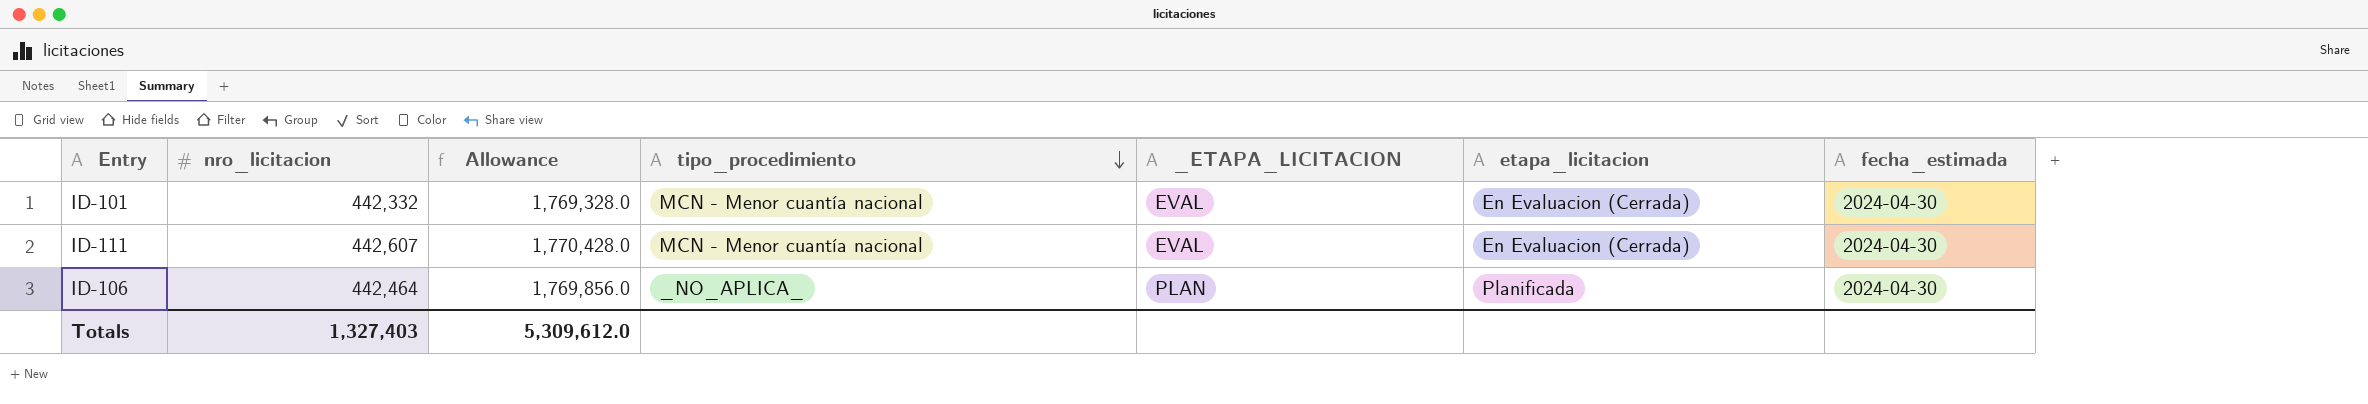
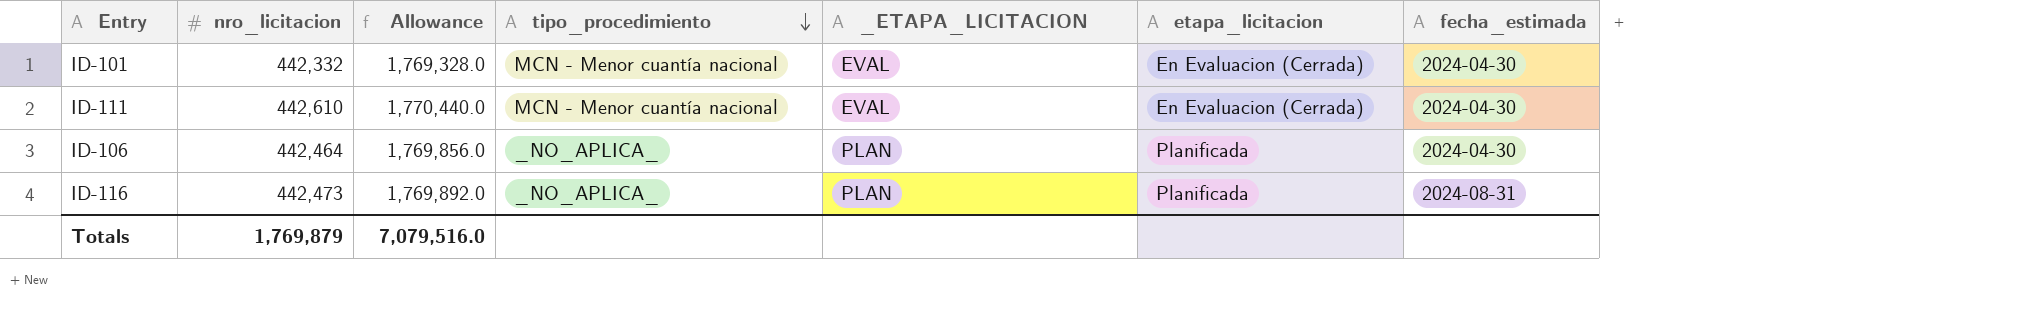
ID-111 | nro_licitacion: 442,607 -> 442,610
ID-111 | Allowance: 1,770,428.0 -> 1,770,440.0
row ID-116: none -> 442,473 | 1,769,892.0 | _NO_APLICA_ | PLAN | Planificada | 2024-08-31
Totals | nro_licitacion: 1,327,403 -> 1,769,879
Totals | Allowance: 5,309,612.0 -> 7,079,516.0

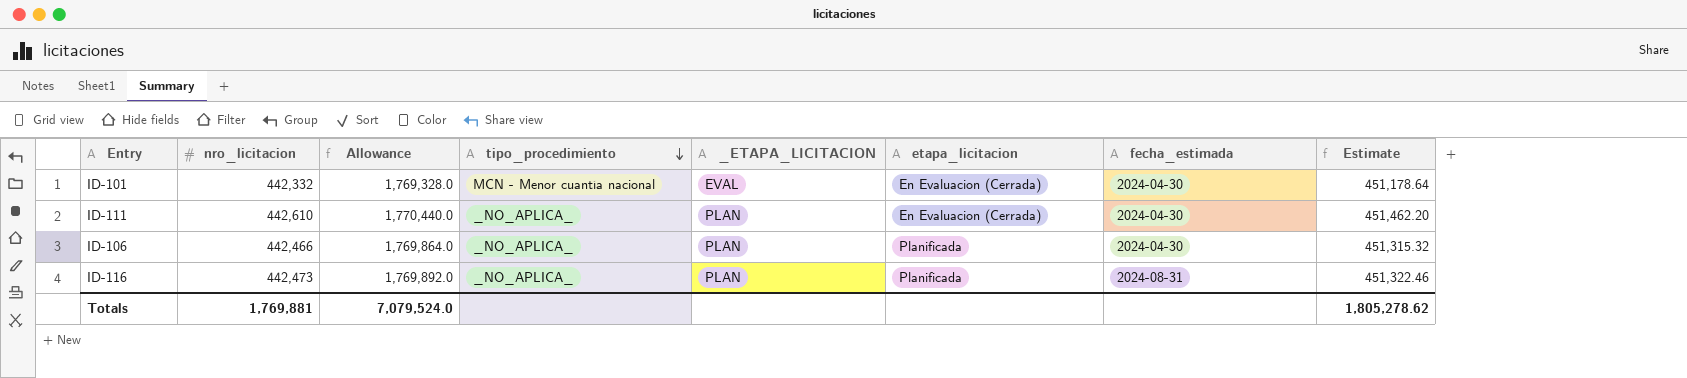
column Estimate | formula: none -> [nro_licitacion] * 1.02
ID-111 | tipo_procedimiento: MCN - Menor cuantía nacional -> _NO_APLICA_
ID-111 | _ETAPA_LICITACION: EVAL -> PLAN
ID-106 | nro_licitacion: 442,464 -> 442,466
ID-106 | Allowance: 1,769,856.0 -> 1,769,864.0
Totals | nro_licitacion: 1,769,879 -> 1,769,881
Totals | Allowance: 7,079,516.0 -> 7,079,524.0

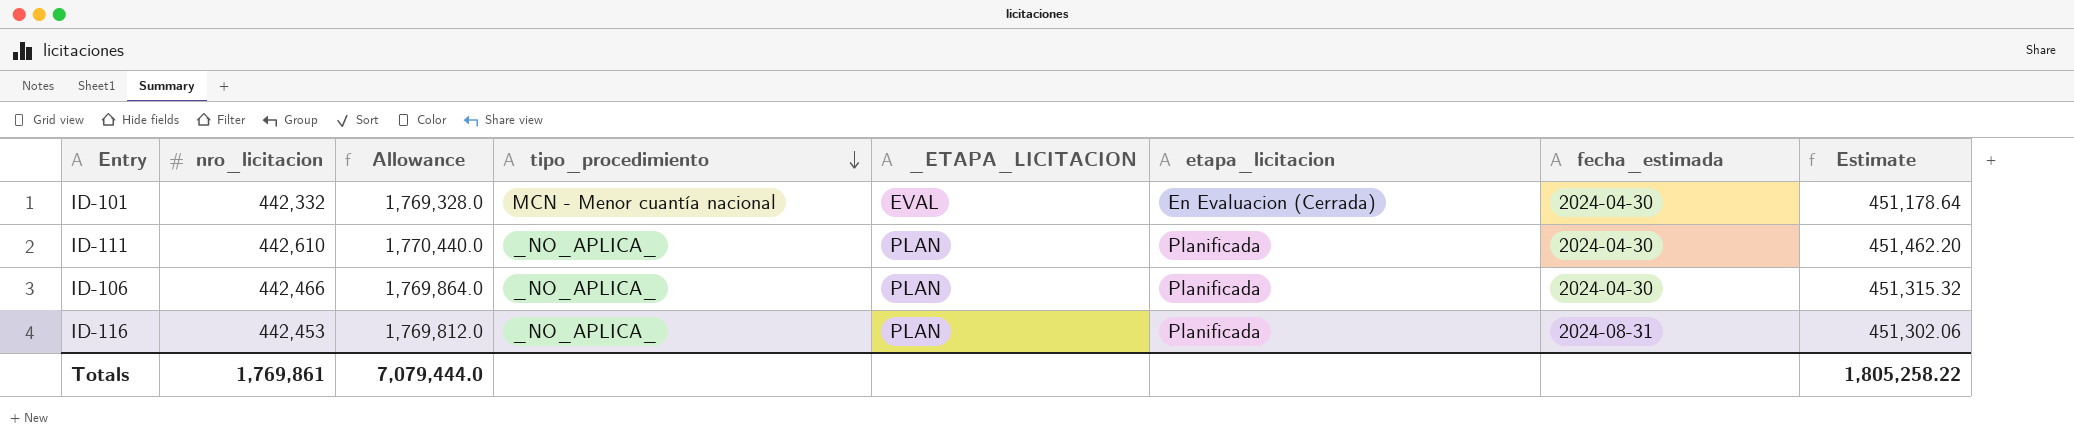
ID-111 | etapa_licitacion: En Evaluacion (Cerrada) -> Planificada
ID-116 | nro_licitacion: 442,473 -> 442,453
ID-116 | Allowance: 1,769,892.0 -> 1,769,812.0
ID-116 | Estimate: 451,322.46 -> 451,302.06
Totals | nro_licitacion: 1,769,881 -> 1,769,861
Totals | Allowance: 7,079,524.0 -> 7,079,444.0
Totals | Estimate: 1,805,278.62 -> 1,805,258.22

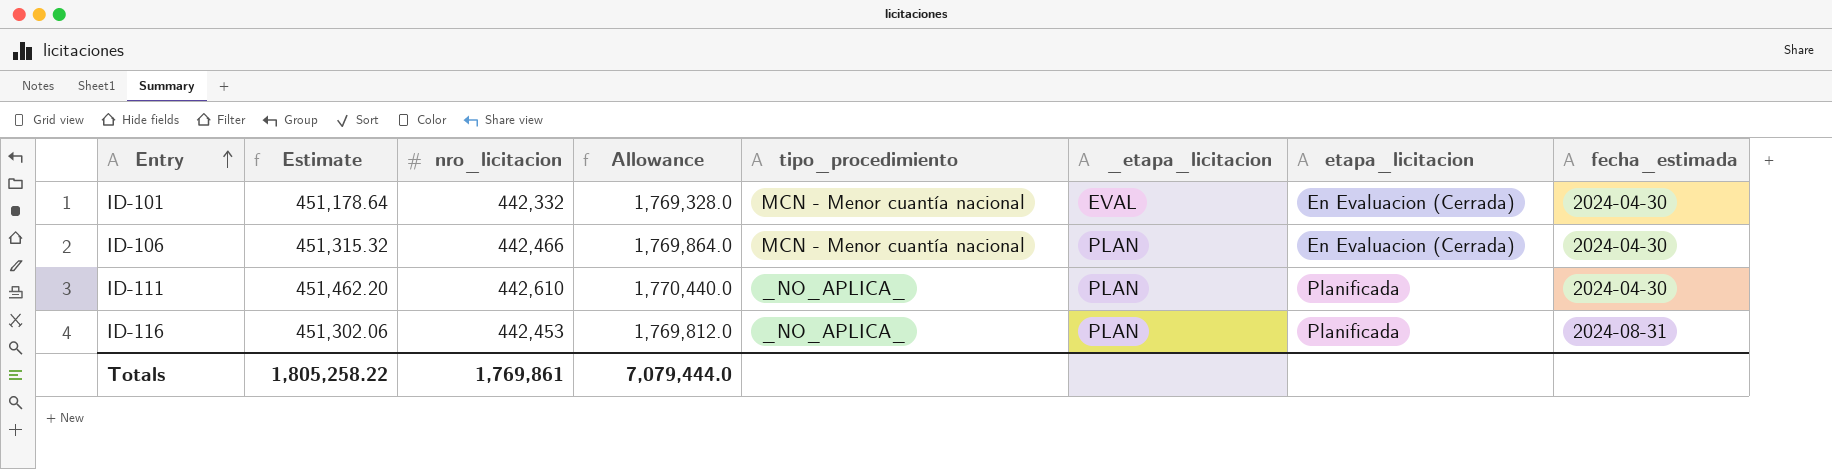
row order: tipo_procedimiento descending -> Entry ascending
column Estimate | position: 8 -> 2
column name: _ETAPA_LICITACION -> _etapa_licitacion
ID-106 | tipo_procedimiento: _NO_APLICA_ -> MCN - Menor cuantía nacional
ID-106 | etapa_licitacion: Planificada -> En Evaluacion (Cerrada)

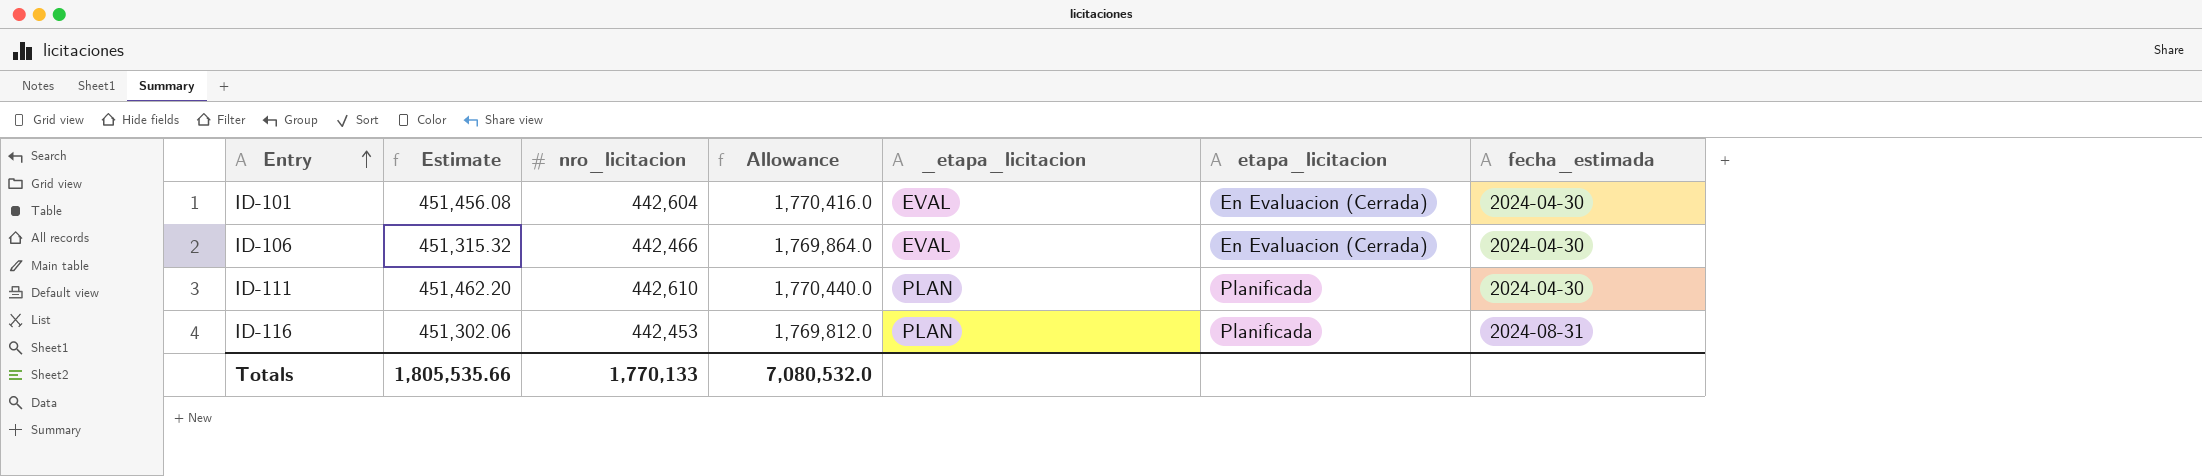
column tipo_procedimiento | position: 5 -> none
ID-101 | Estimate: 451,178.64 -> 451,456.08
ID-101 | nro_licitacion: 442,332 -> 442,604
ID-101 | Allowance: 1,769,328.0 -> 1,770,416.0
ID-106 | _etapa_licitacion: PLAN -> EVAL
Totals | Estimate: 1,805,258.22 -> 1,805,535.66
Totals | nro_licitacion: 1,769,861 -> 1,770,133
Totals | Allowance: 7,079,444.0 -> 7,080,532.0

